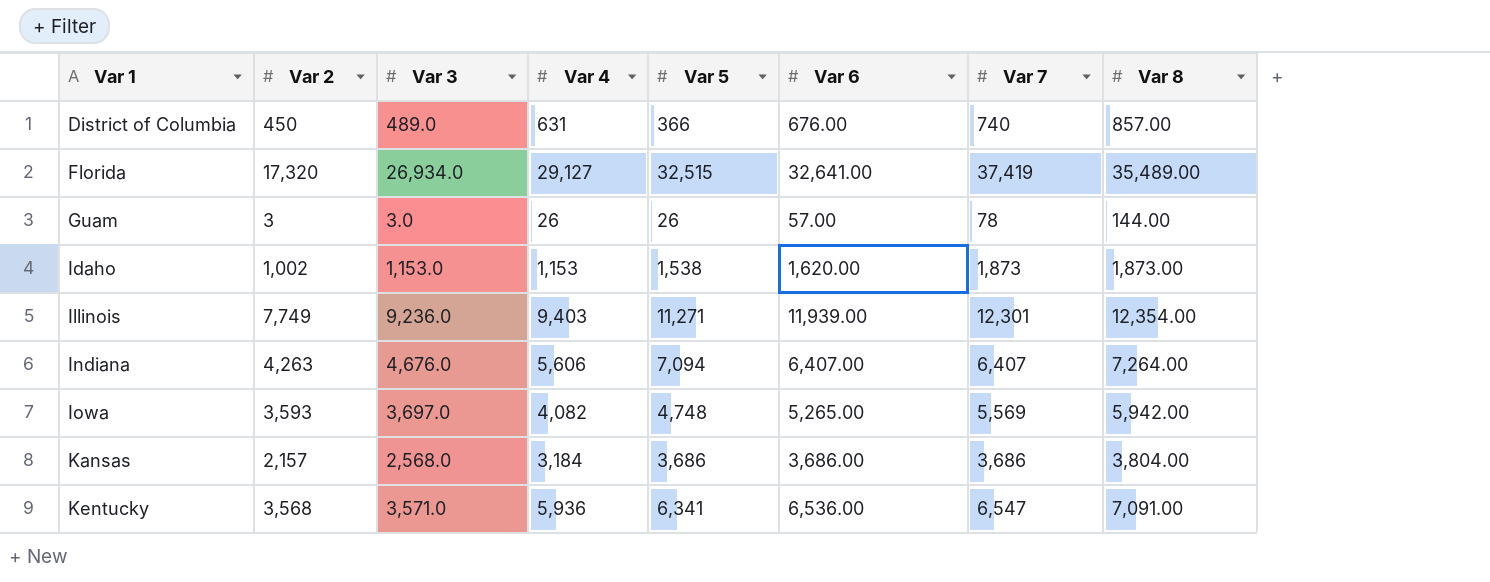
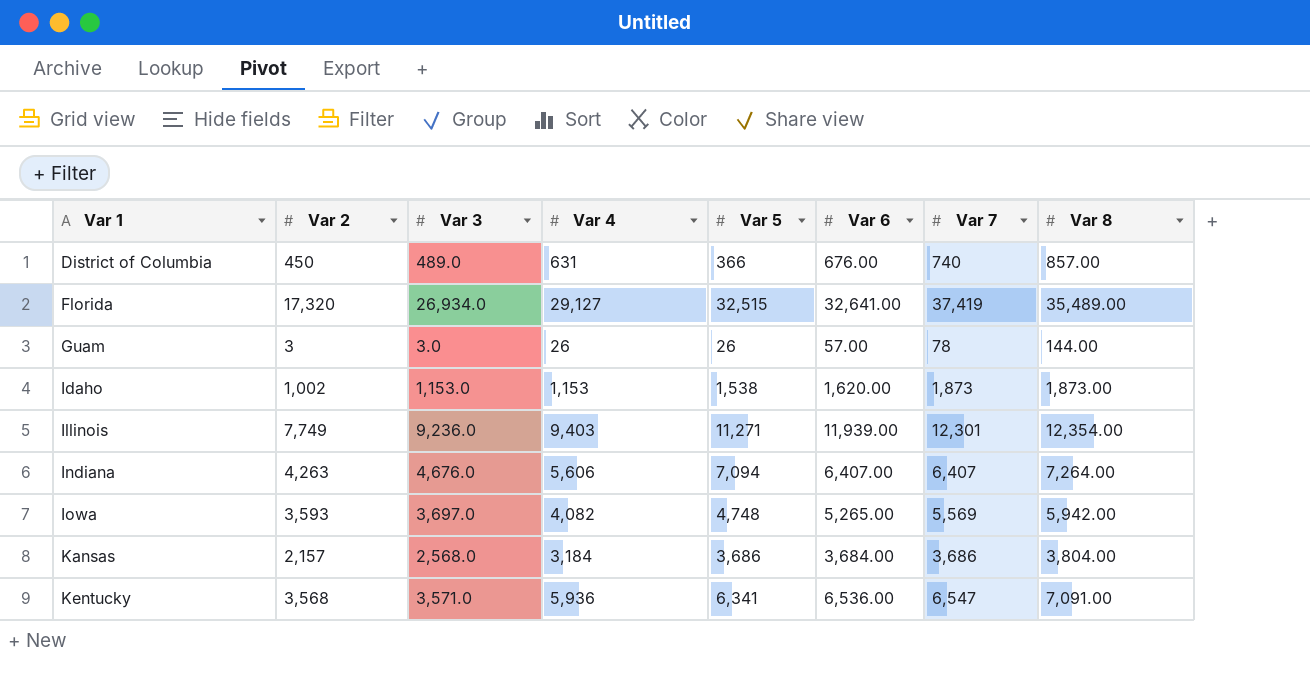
Kansas | Var 6: 3,686.00 -> 3,684.00

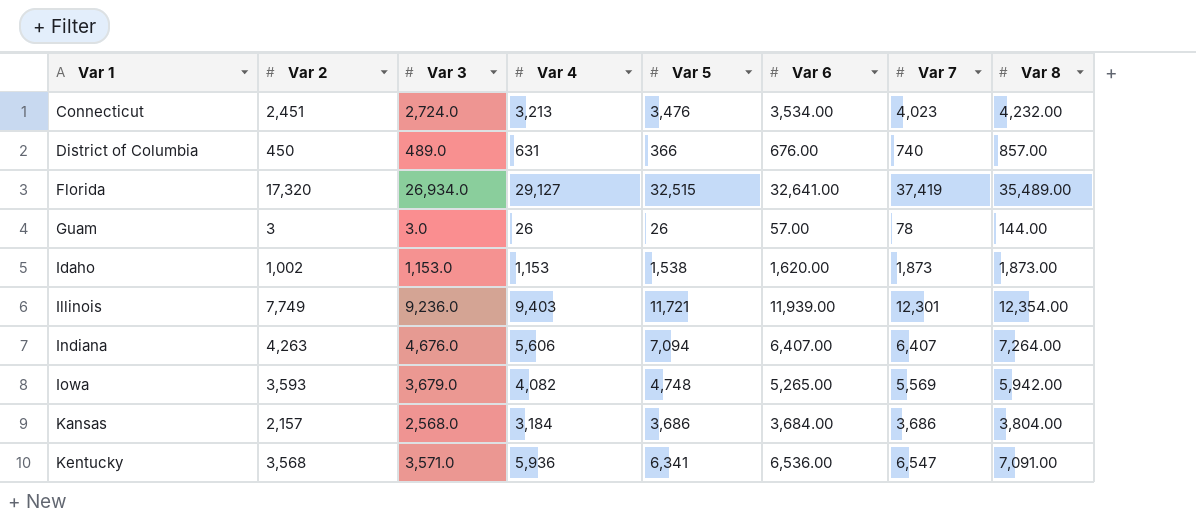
row Connecticut: none -> 2,451 | 2,724.0 | 3,213 | 3,476 | 3,534.00 | 4,023 | 4,232.00
Illinois | Var 5: 11,271 -> 11,721
Iowa | Var 3: 3,697.0 -> 3,679.0

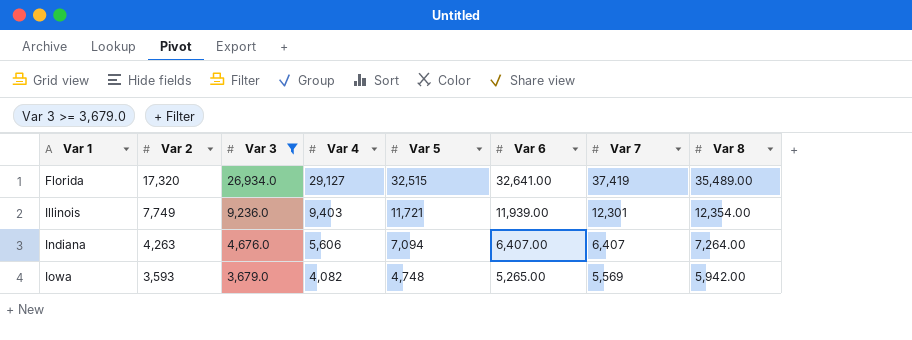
filter: none -> Var 3 >= 3,679.0

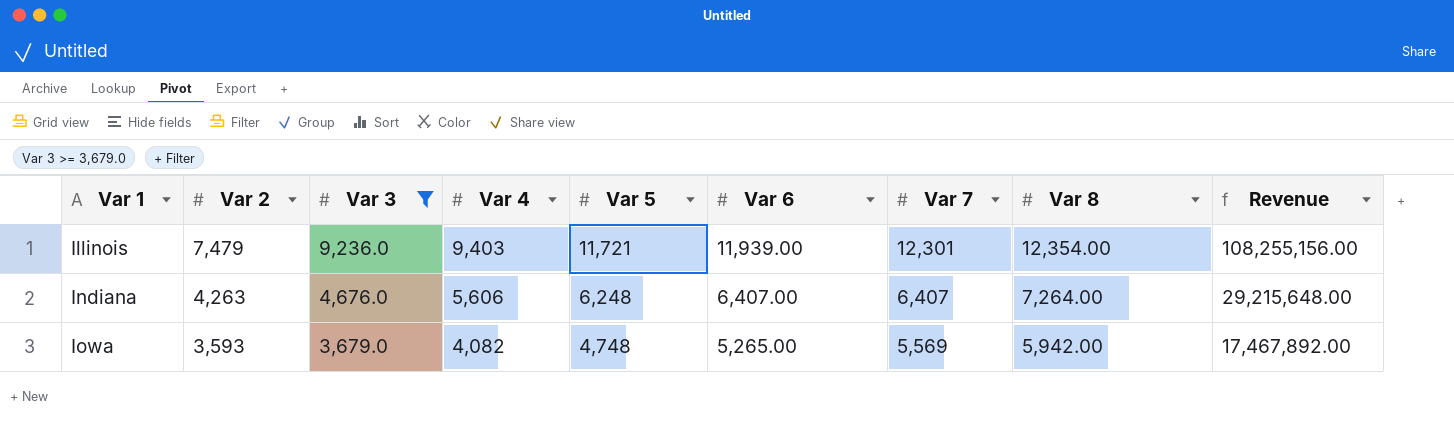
column Revenue | formula: none -> [Var 3] * [Var 5]
row Florida: 17,320 | 26,934.0 | 29,127 | 32,515 | 32,641.00 | 37,419 | 35,489.00 -> none
Illinois | Var 2: 7,749 -> 7,479
Indiana | Var 5: 7,094 -> 6,248

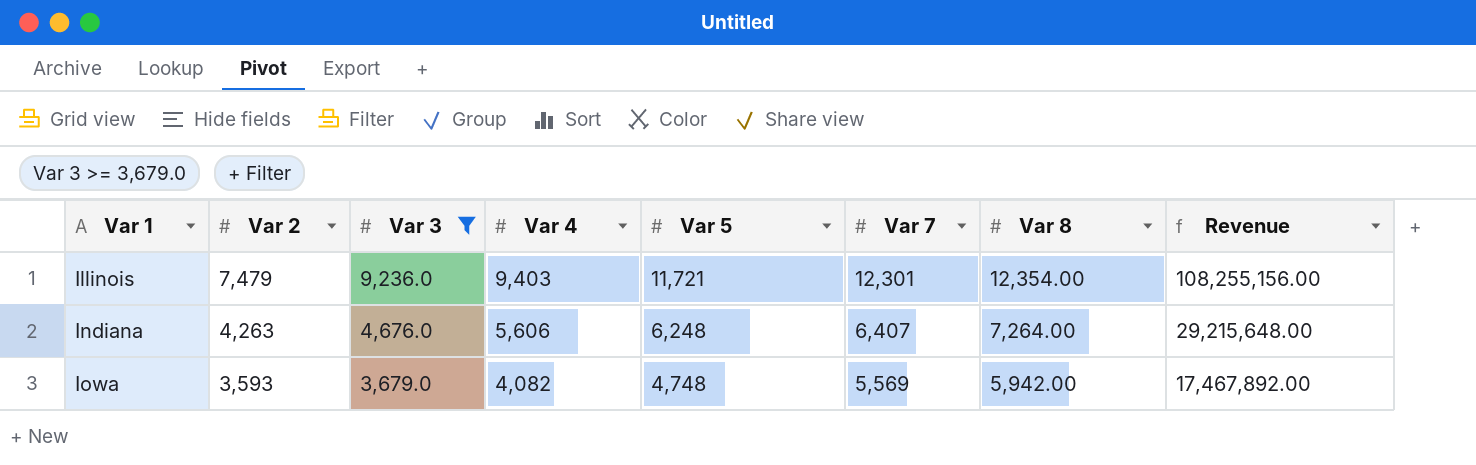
column Var 6 | position: 6 -> none

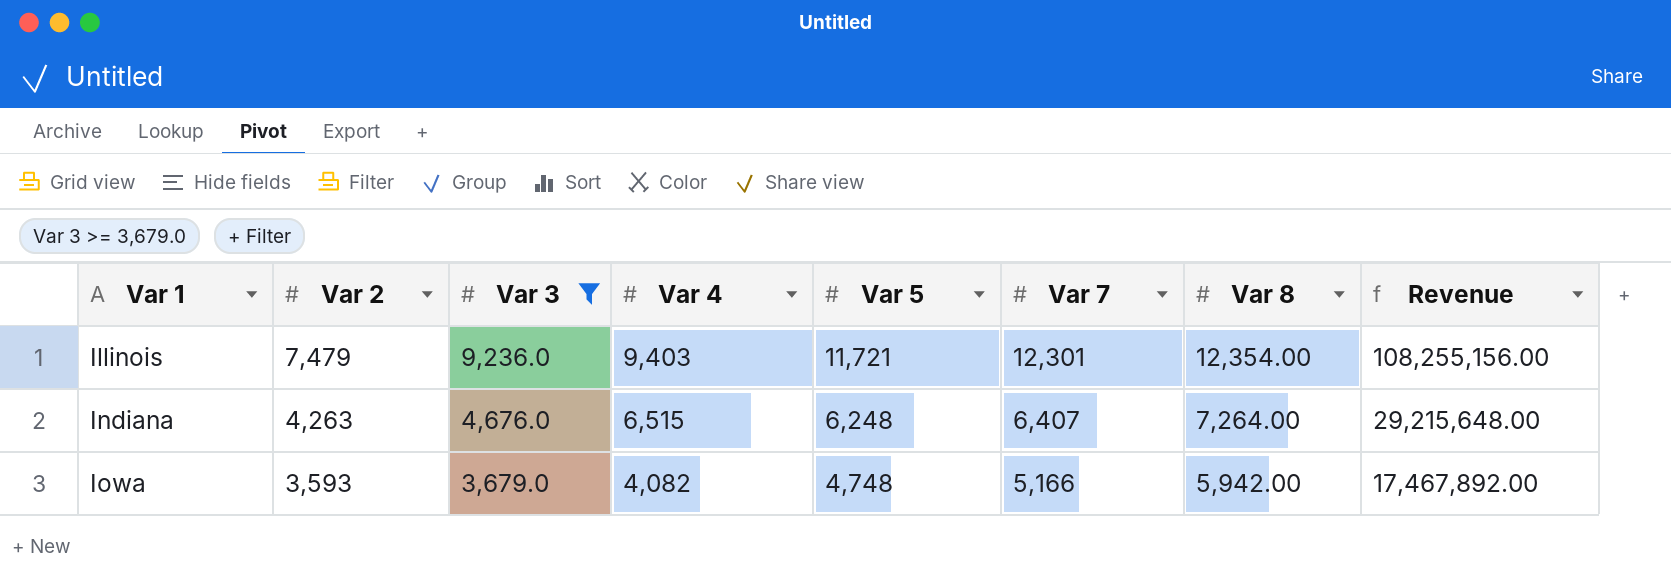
Indiana | Var 4: 5,606 -> 6,515
Iowa | Var 7: 5,569 -> 5,166

